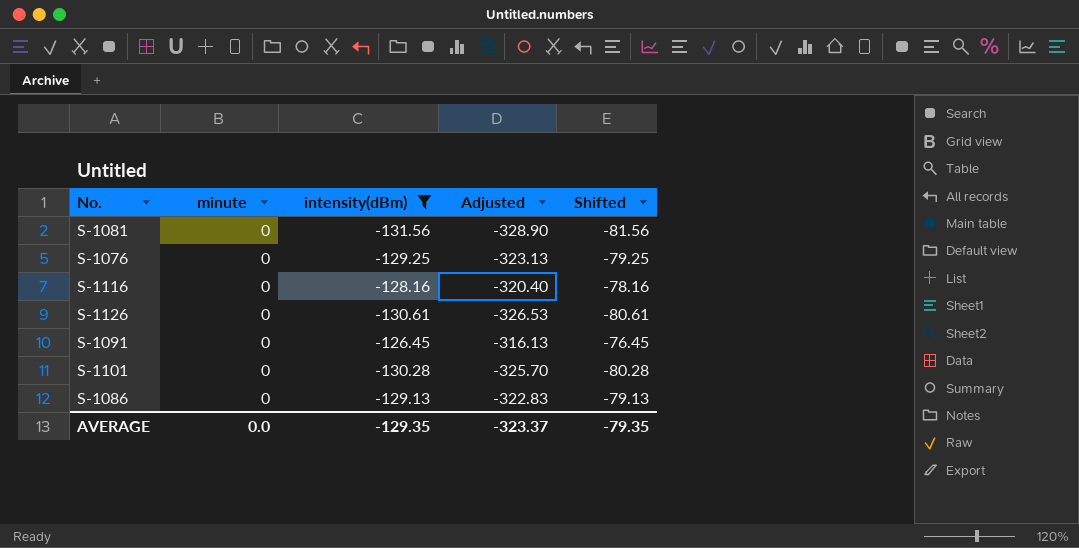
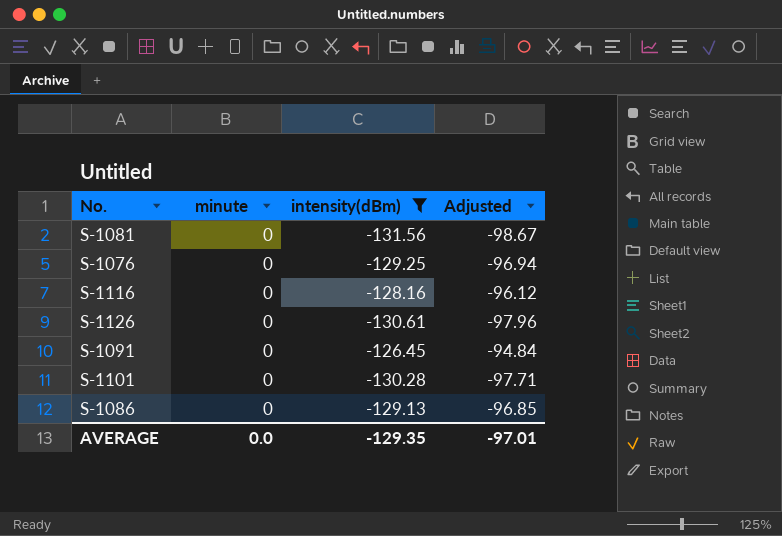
column Shifted | formula: [intensity(dBm)] + 50 -> none
column Adjusted | formula: [intensity(dBm)] * 2.5 -> [intensity(dBm)] * 0.75
AVERAGE | Adjusted: -323.37 -> -97.01

